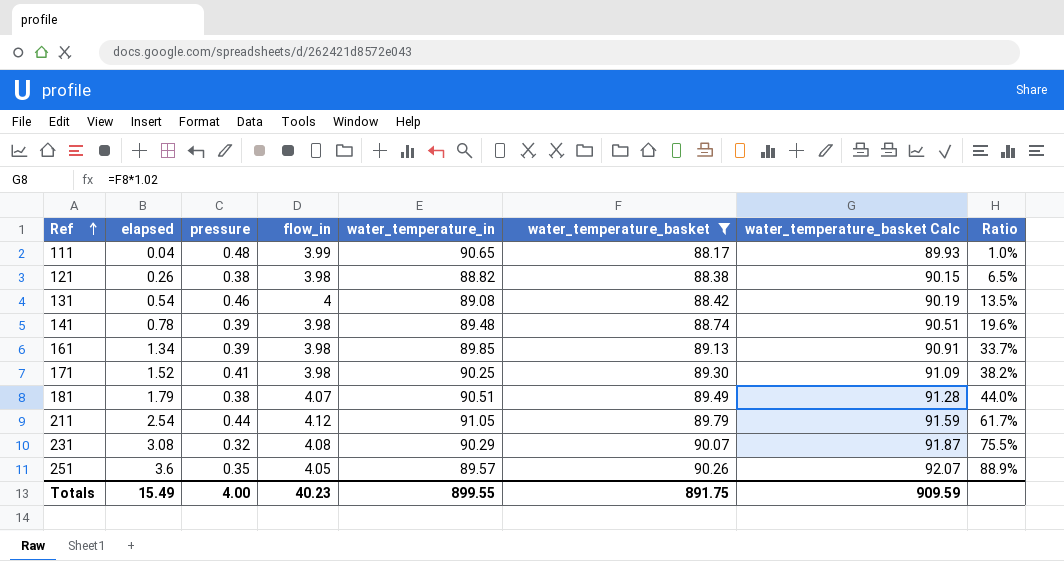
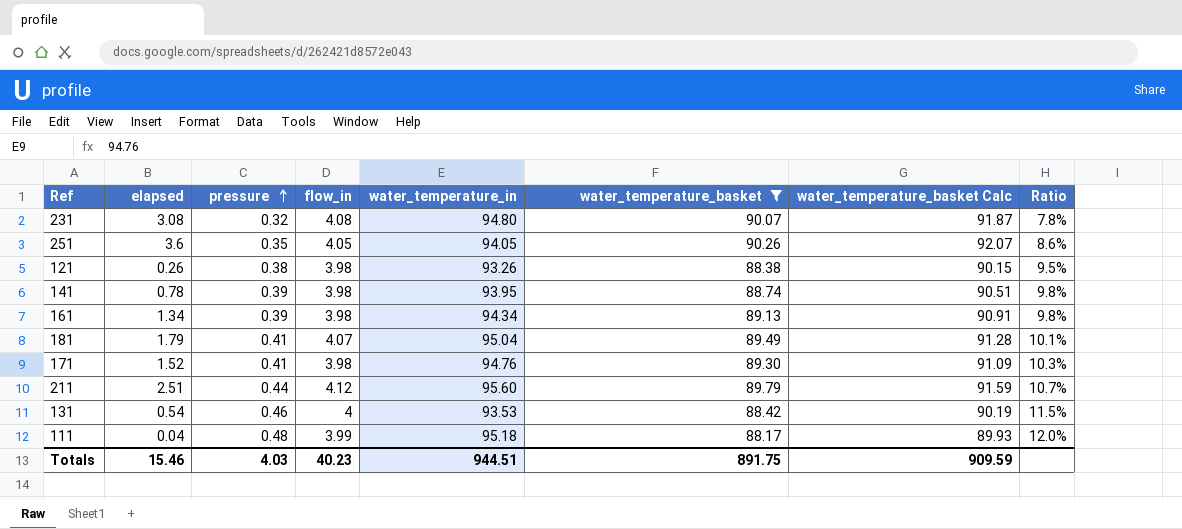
row order: Ref ascending -> pressure ascending
column Ratio | formula: [elapsed] / [flow_in] -> [pressure] / [flow_in]
231 | water_temperature_in: 90.29 -> 94.80
251 | water_temperature_in: 89.57 -> 94.05
121 | water_temperature_in: 88.82 -> 93.26
141 | water_temperature_in: 89.48 -> 93.95
161 | water_temperature_in: 89.85 -> 94.34
181 | pressure: 0.38 -> 0.41
181 | water_temperature_in: 90.51 -> 95.04
171 | water_temperature_in: 90.25 -> 94.76
211 | elapsed: 2.54 -> 2.51
211 | water_temperature_in: 91.05 -> 95.60
131 | water_temperature_in: 89.08 -> 93.53
111 | water_temperature_in: 90.65 -> 95.18
Totals | elapsed: 15.49 -> 15.46
Totals | pressure: 4.00 -> 4.03
Totals | water_temperature_in: 899.55 -> 944.51

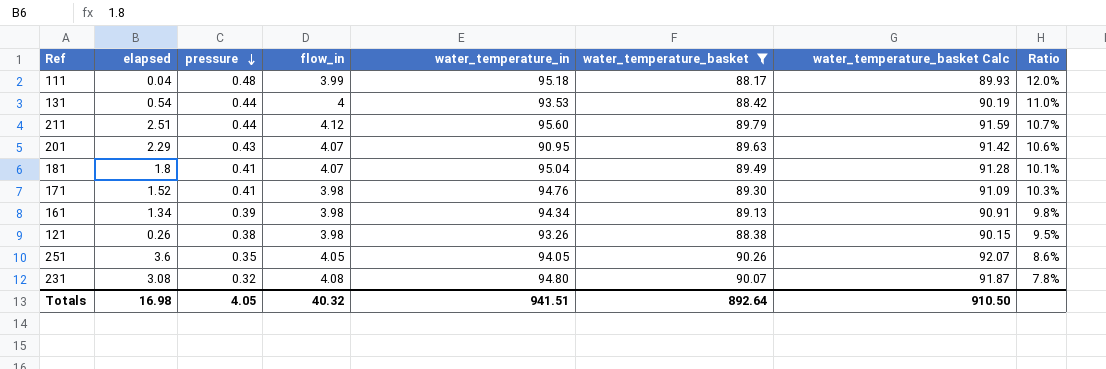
row order: pressure ascending -> pressure descending
row 141: 0.78 | 0.39 | 3.98 | 93.95 | 88.74 | 90.51 | 9.8% -> none
131 | pressure: 0.46 -> 0.44
131 | Ratio: 11.5% -> 11.0%
row 201: none -> 2.29 | 0.43 | 4.07 | 90.95 | 89.63 | 91.42 | 10.6%
181 | elapsed: 1.79 -> 1.8
Totals | elapsed: 15.46 -> 16.98
Totals | pressure: 4.03 -> 4.05
Totals | flow_in: 40.23 -> 40.32
Totals | water_temperature_in: 944.51 -> 941.51
Totals | water_temperature_basket: 891.75 -> 892.64
Totals | water_temperature_basket Calc: 909.59 -> 910.50

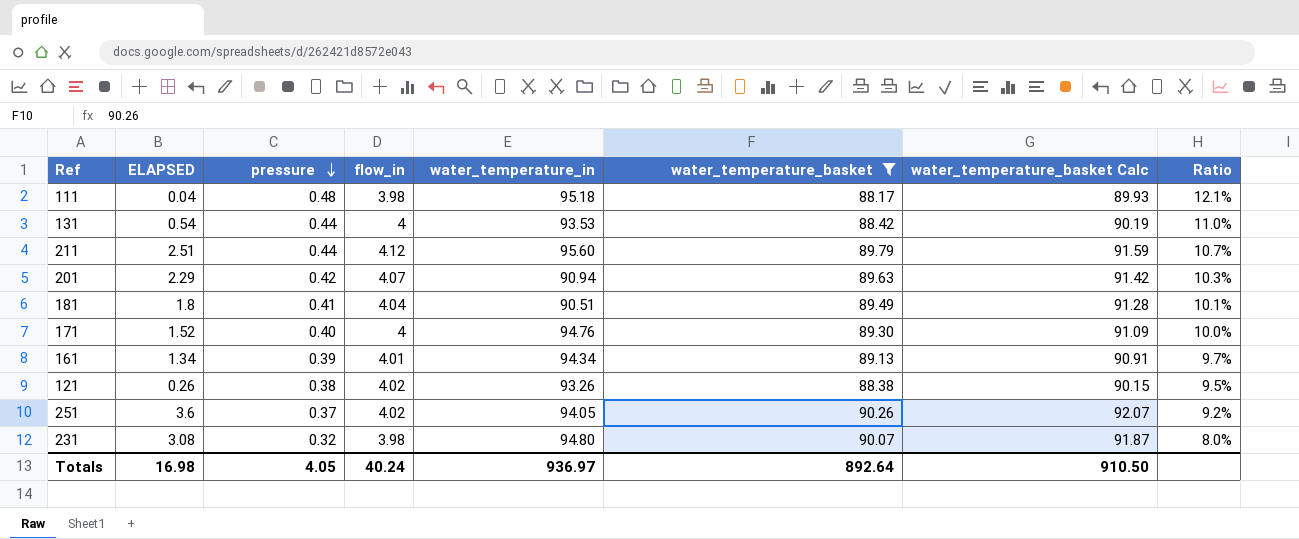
column name: elapsed -> ELAPSED
111 | flow_in: 3.99 -> 3.98
111 | Ratio: 12.0% -> 12.1%
201 | pressure: 0.43 -> 0.42
201 | water_temperature_in: 90.95 -> 90.94
201 | Ratio: 10.6% -> 10.3%
181 | flow_in: 4.07 -> 4.04
181 | water_temperature_in: 95.04 -> 90.51
171 | pressure: 0.41 -> 0.40
171 | flow_in: 3.98 -> 4
171 | Ratio: 10.3% -> 10.0%
161 | flow_in: 3.98 -> 4.01
161 | Ratio: 9.8% -> 9.7%
121 | flow_in: 3.98 -> 4.02
251 | pressure: 0.35 -> 0.37
251 | flow_in: 4.05 -> 4.02
251 | Ratio: 8.6% -> 9.2%
231 | flow_in: 4.08 -> 3.98
231 | Ratio: 7.8% -> 8.0%
Totals | flow_in: 40.32 -> 40.24
Totals | water_temperature_in: 941.51 -> 936.97

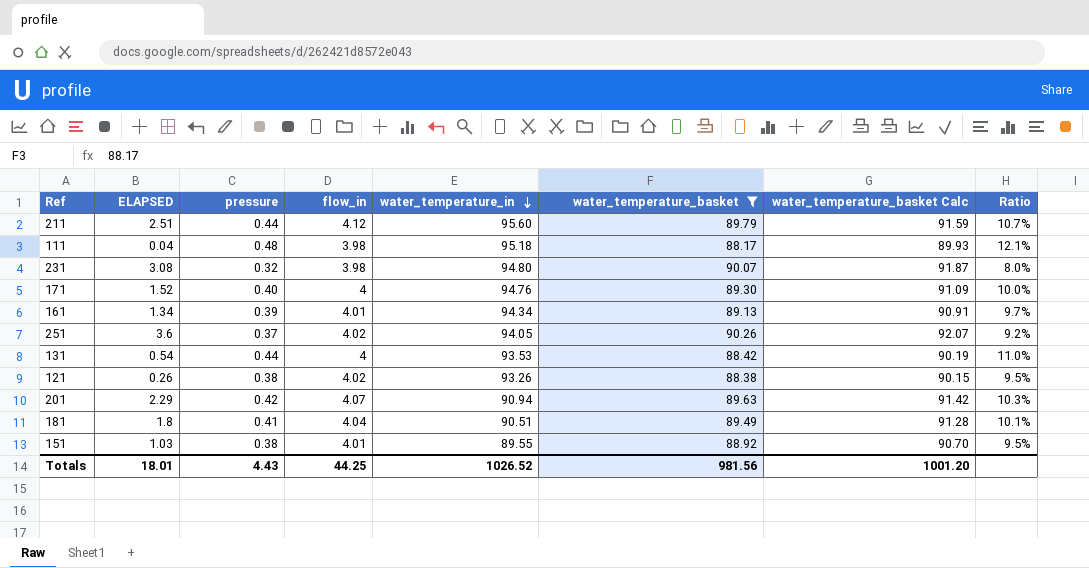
row order: pressure descending -> water_temperature_in descending
row 151: none -> 1.03 | 0.38 | 4.01 | 89.55 | 88.92 | 90.70 | 9.5%
Totals | ELAPSED: 16.98 -> 18.01
Totals | pressure: 4.05 -> 4.43
Totals | flow_in: 40.24 -> 44.25
Totals | water_temperature_in: 936.97 -> 1026.52
Totals | water_temperature_basket: 892.64 -> 981.56
Totals | water_temperature_basket Calc: 910.50 -> 1001.20

